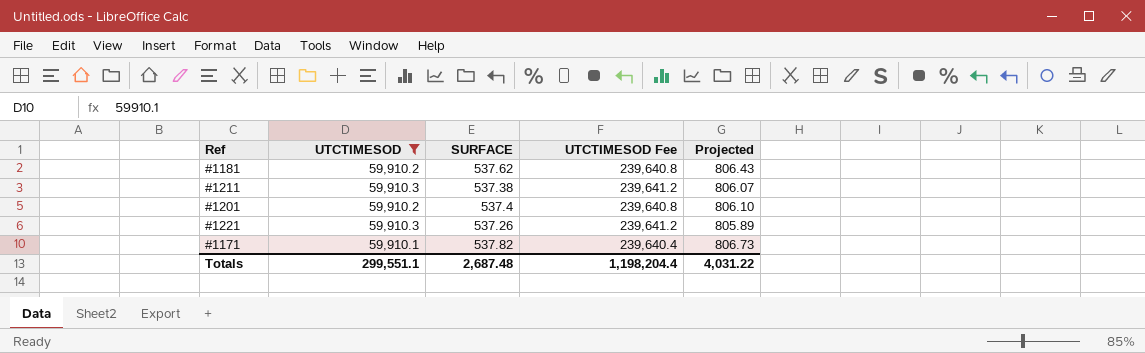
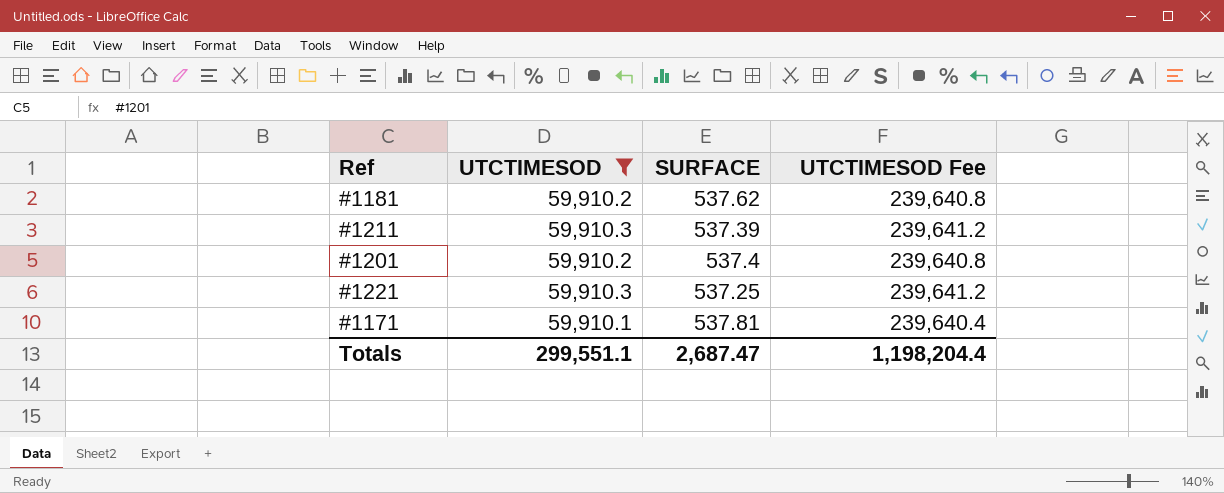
column Projected | formula: [SURFACE] * 1.5 -> none
#1211 | SURFACE: 537.38 -> 537.39
#1221 | SURFACE: 537.26 -> 537.25
#1171 | SURFACE: 537.82 -> 537.81
Totals | SURFACE: 2,687.48 -> 2,687.47

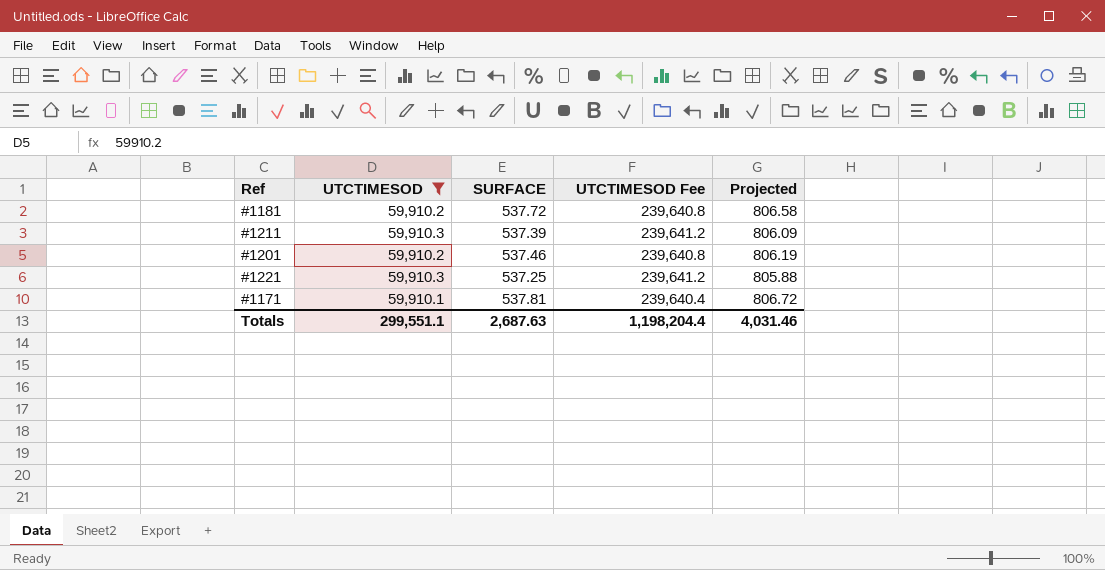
column Projected | formula: none -> [SURFACE] * 1.5
#1181 | SURFACE: 537.62 -> 537.72
#1201 | SURFACE: 537.4 -> 537.46
Totals | SURFACE: 2,687.47 -> 2,687.63

